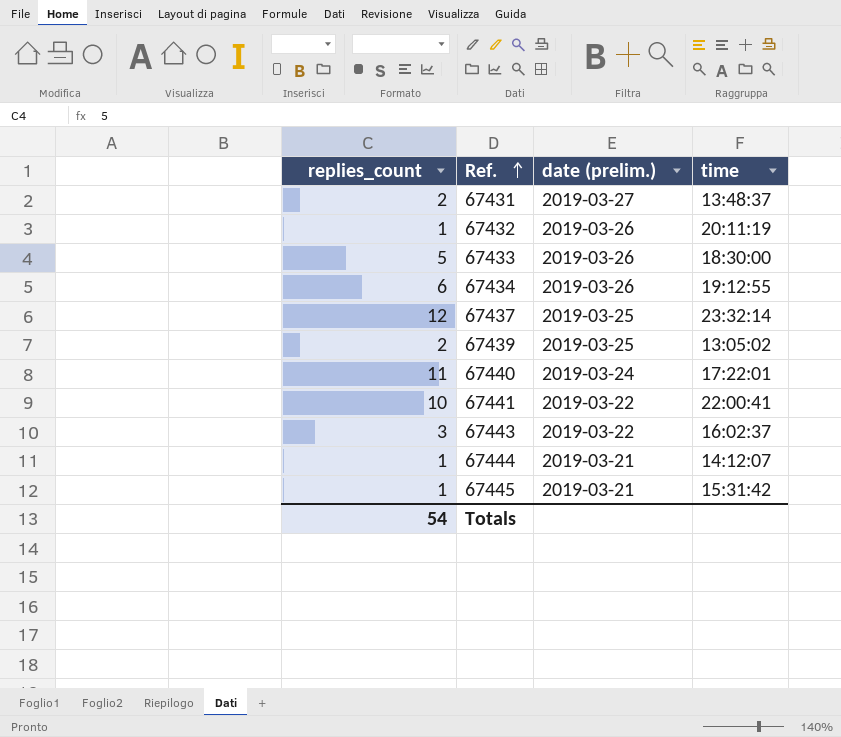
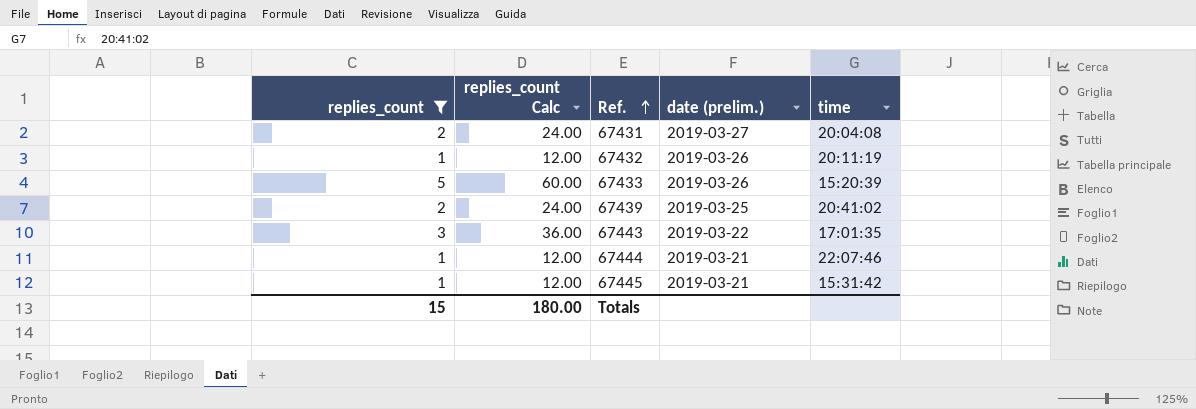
filter: none -> replies_count <= 5
column replies_count Calc | formula: none -> [replies_count] * 12
67431 | time: 13:48:37 -> 20:04:08
67433 | time: 18:30:00 -> 15:20:39
67439 | time: 13:05:02 -> 20:41:02
67443 | time: 16:02:37 -> 17:01:35
67444 | time: 14:12:07 -> 22:07:46
Totals | replies_count: 54 -> 15

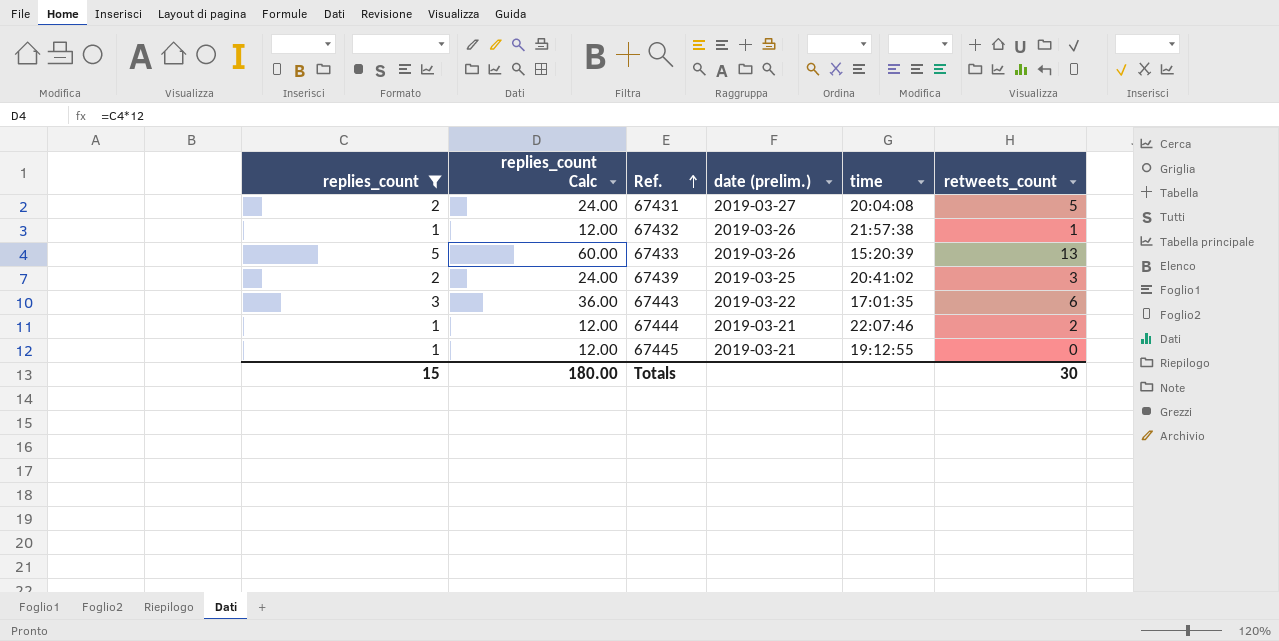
column retweets_count | position: none -> 6
67432 | time: 20:11:19 -> 21:57:38
67445 | time: 15:31:42 -> 19:12:55

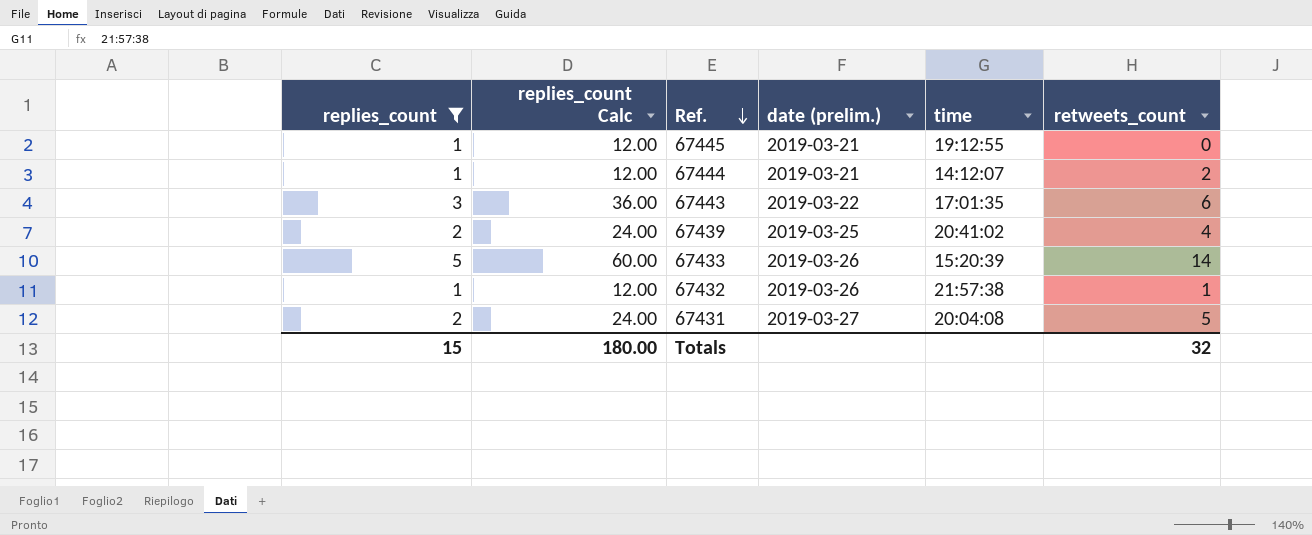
row order: Ref. ascending -> Ref. descending
67444 | time: 22:07:46 -> 14:12:07
67439 | retweets_count: 3 -> 4
67433 | retweets_count: 13 -> 14
Totals | retweets_count: 30 -> 32

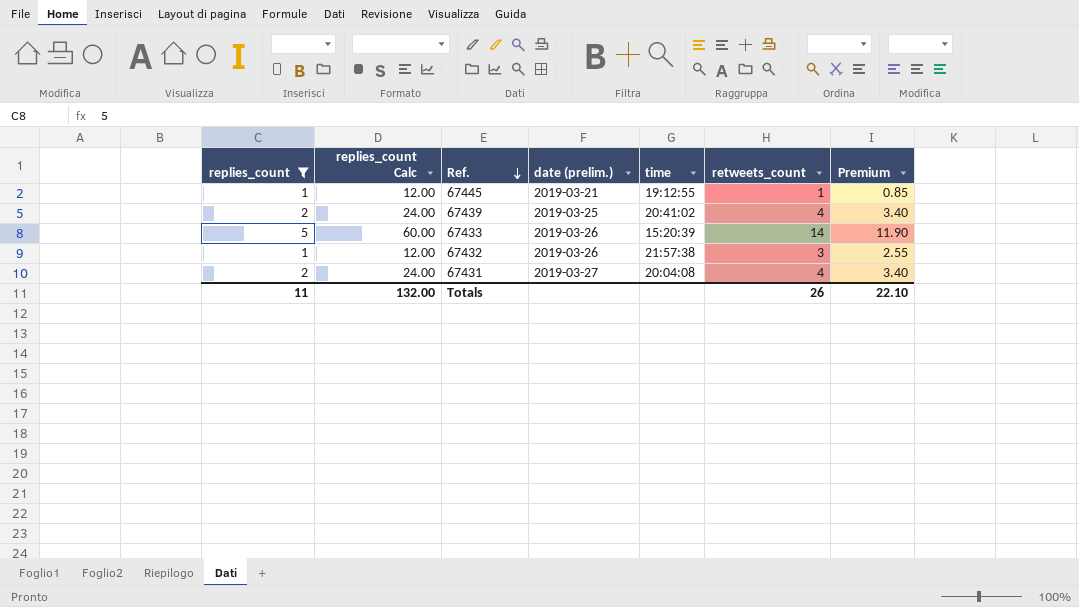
column Premium | formula: none -> [retweets_count] * 0.85
row 67444: 1 | 12.00 | 2019-03-21 | 14:12:07 | 2 -> none
row 67443: 3 | 36.00 | 2019-03-22 | 17:01:35 | 6 -> none
67445 | retweets_count: 0 -> 1
67432 | retweets_count: 1 -> 3
67431 | retweets_count: 5 -> 4
Totals | replies_count: 15 -> 11
Totals | replies_count Calc: 180.00 -> 132.00
Totals | retweets_count: 32 -> 26

